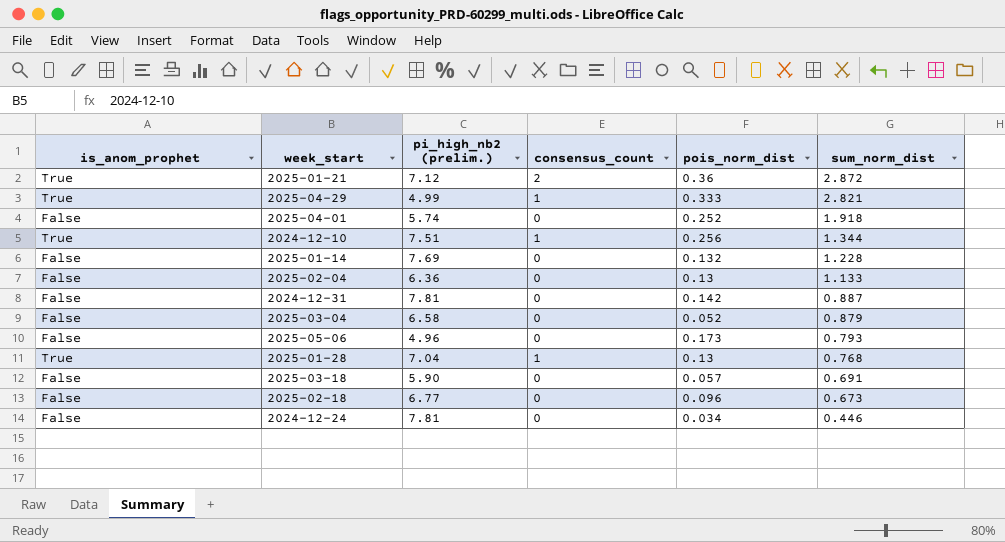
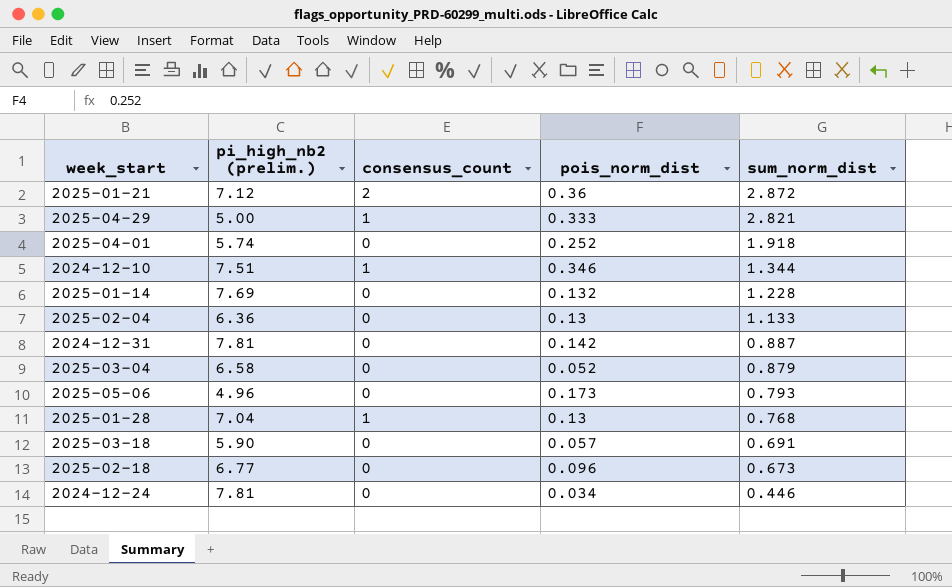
column is_anom_prophet | position: 1 -> none
2025-04-29 | pi_high_nb2 (prelim.): 4.99 -> 5.00
2024-12-10 | pois_norm_dist: 0.256 -> 0.346

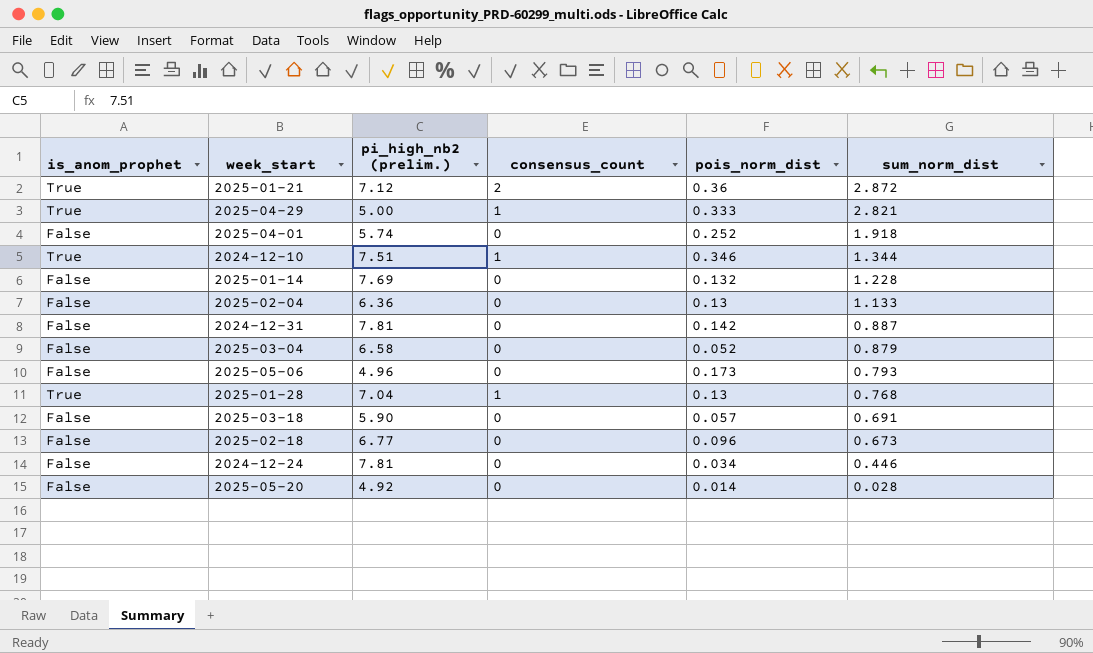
column is_anom_prophet | position: none -> 1
row 2025-05-20: none -> False | 4.92 | 0 | 0.014 | 0.028

